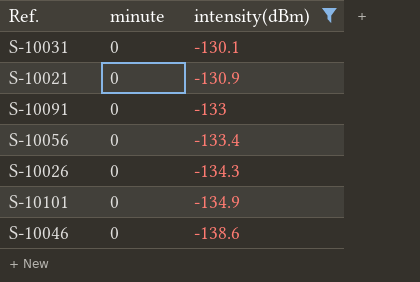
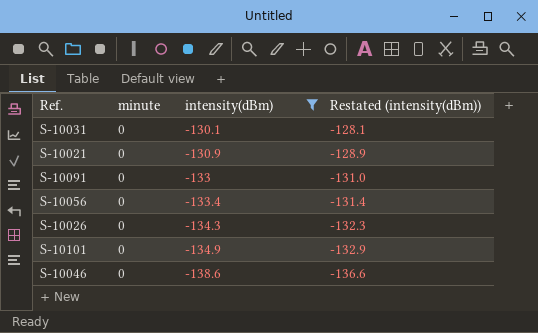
column Restated (intensity(dBm)) | formula: none -> [intensity(dBm)] + 2

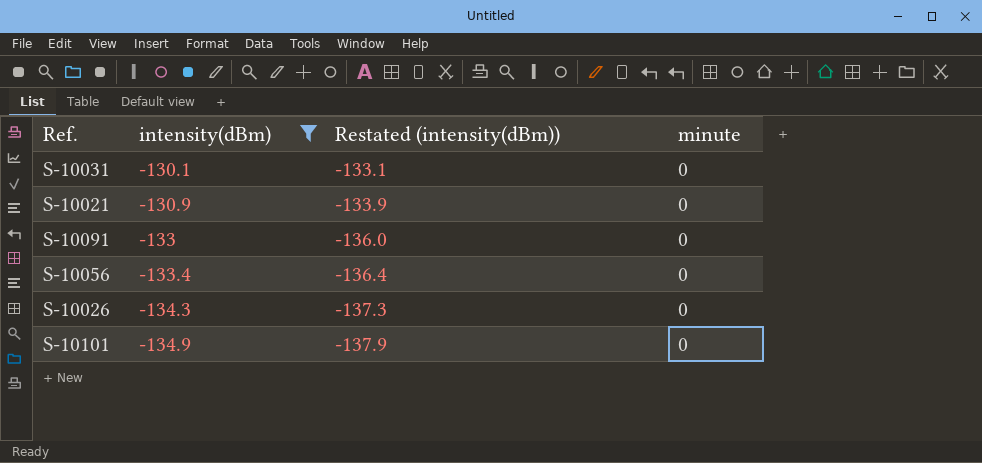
column Restated (intensity(dBm)) | formula: [intensity(dBm)] + 2 -> [intensity(dBm)] - 3
column minute | position: 2 -> 4
row S-10046: 0 | -138.6 | -136.6 -> none

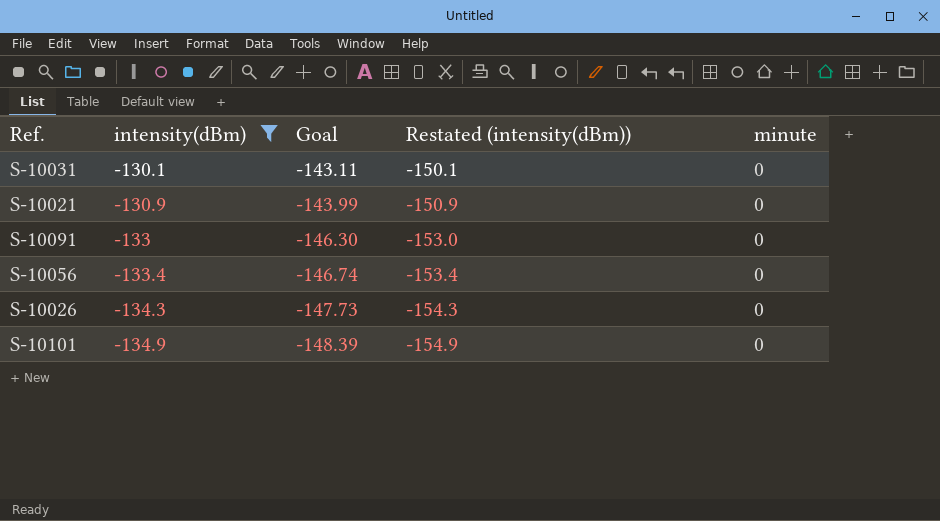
column Goal | formula: none -> [intensity(dBm)] * 1.1
column Restated (intensity(dBm)) | formula: [intensity(dBm)] - 3 -> [intensity(dBm)] - 20

